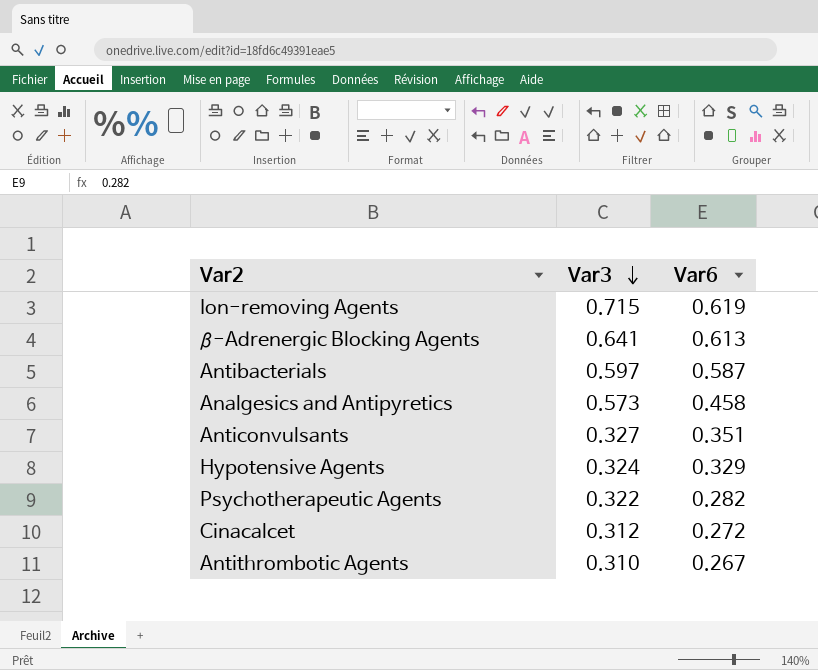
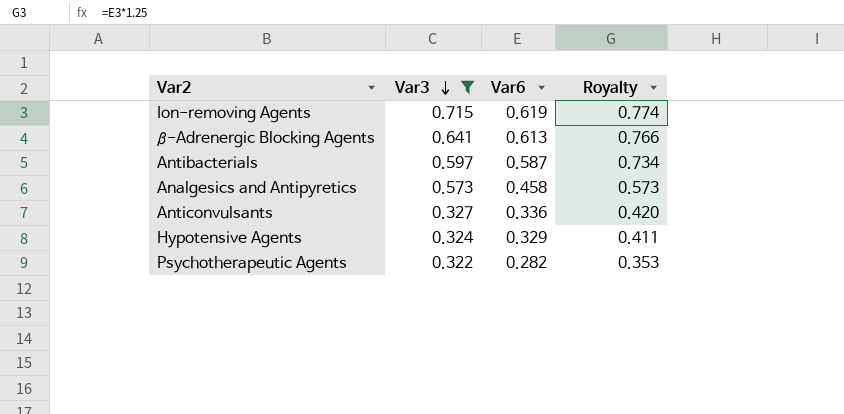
filter: none -> Var3 >= 0.322
column Royalty | formula: none -> [Var6] * 1.25
Anticonvulsants | Var6: 0.351 -> 0.336

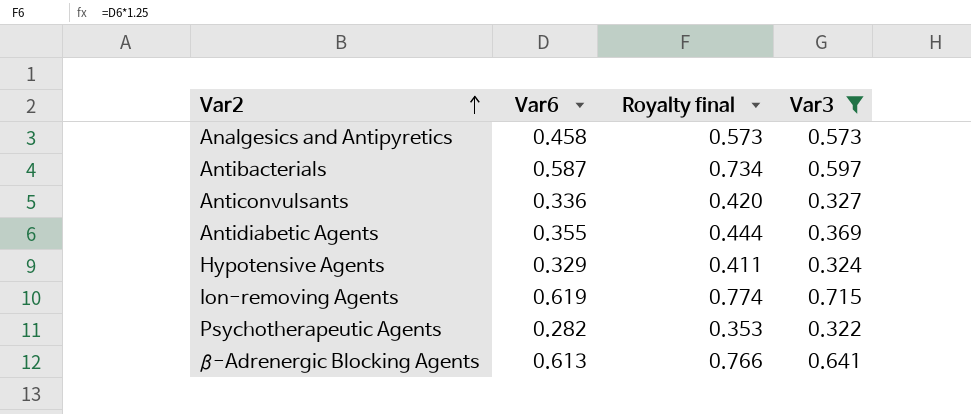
row order: Var3 descending -> Var2 ascending
column name: Royalty -> Royalty final
column Var3 | position: 2 -> 4
row Antidiabetic Agents: none -> 0.355 | 0.444 | 0.369

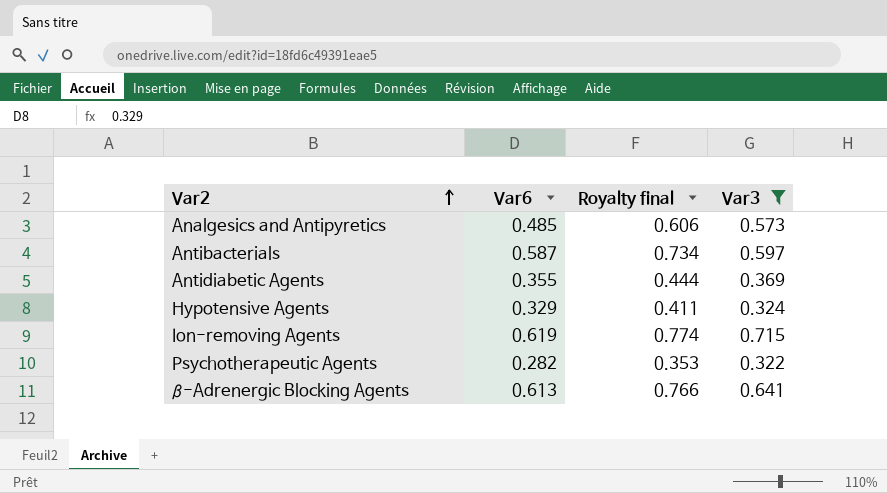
row Anticonvulsants: 0.336 | 0.420 | 0.327 -> none
Analgesics and Antipyretics | Var6: 0.458 -> 0.485
Analgesics and Antipyretics | Royalty final: 0.573 -> 0.606

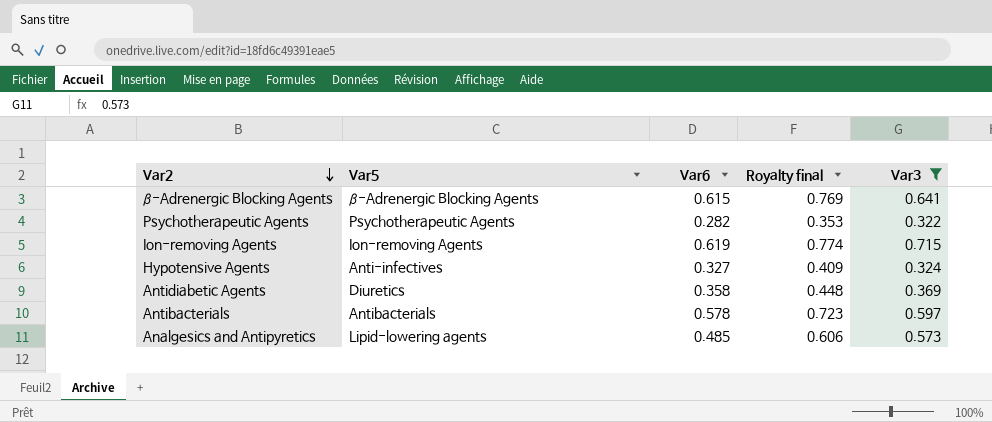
row order: Var2 ascending -> Var2 descending
column Var5 | position: none -> 2
β-Adrenergic Blocking Agents | Var6: 0.613 -> 0.615
β-Adrenergic Blocking Agents | Royalty final: 0.766 -> 0.769
Hypotensive Agents | Var6: 0.329 -> 0.327
Hypotensive Agents | Royalty final: 0.411 -> 0.409
Antidiabetic Agents | Var6: 0.355 -> 0.358
Antidiabetic Agents | Royalty final: 0.444 -> 0.448
Antibacterials | Var6: 0.587 -> 0.578
Antibacterials | Royalty final: 0.734 -> 0.723

